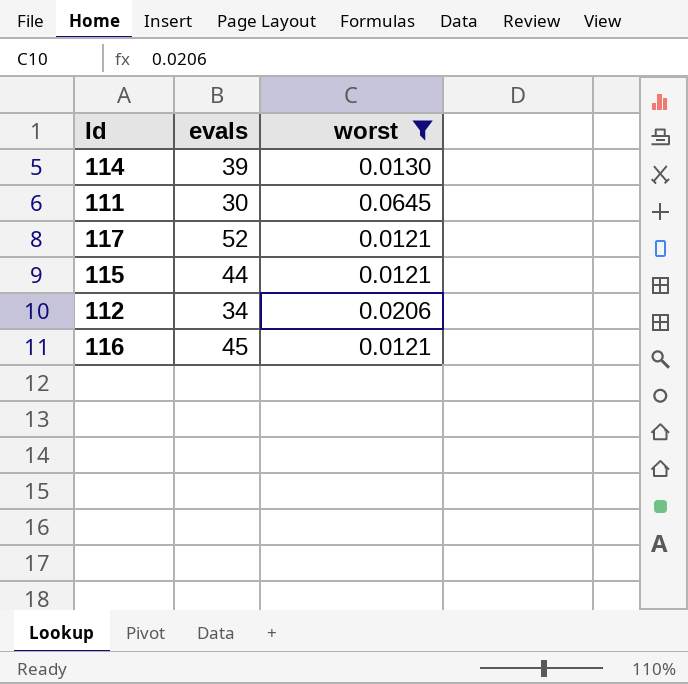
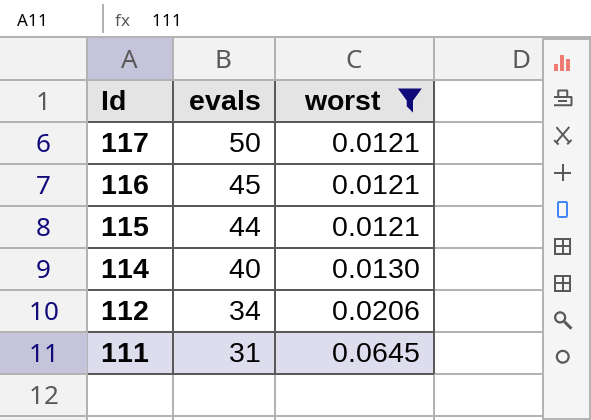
row order: none -> Id descending
117 | evals: 52 -> 50
114 | evals: 39 -> 40
111 | evals: 30 -> 31

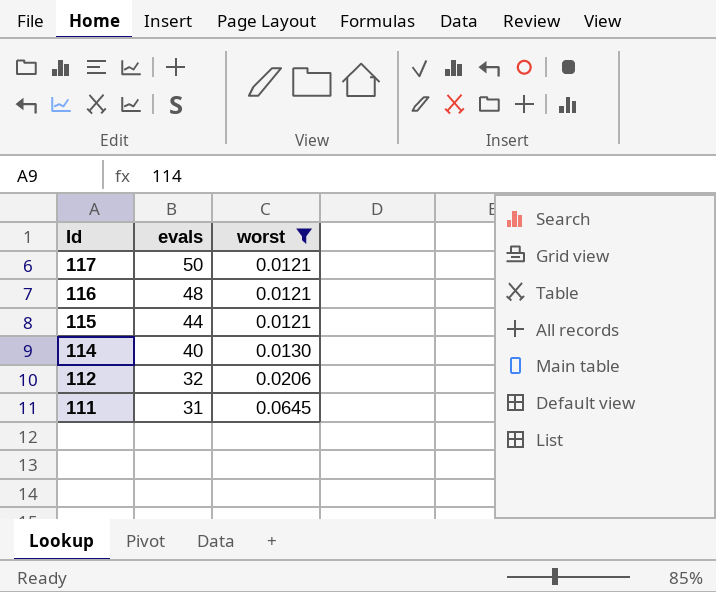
116 | evals: 45 -> 48
112 | evals: 34 -> 32

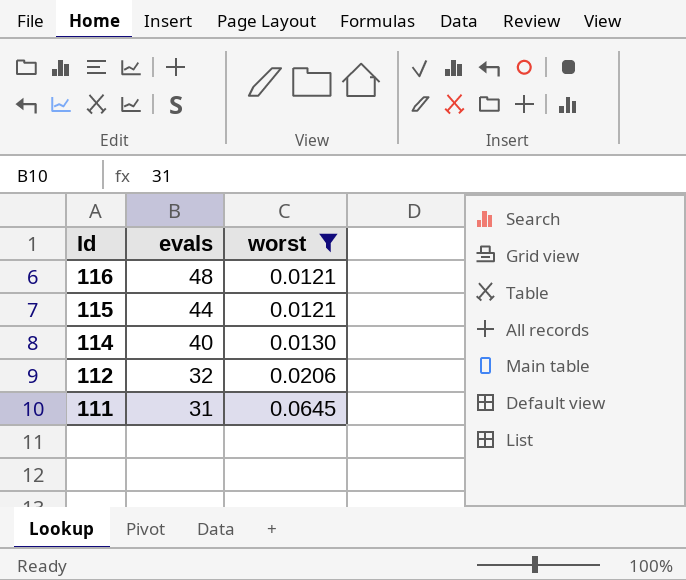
row 117: 50 | 0.0121 -> none

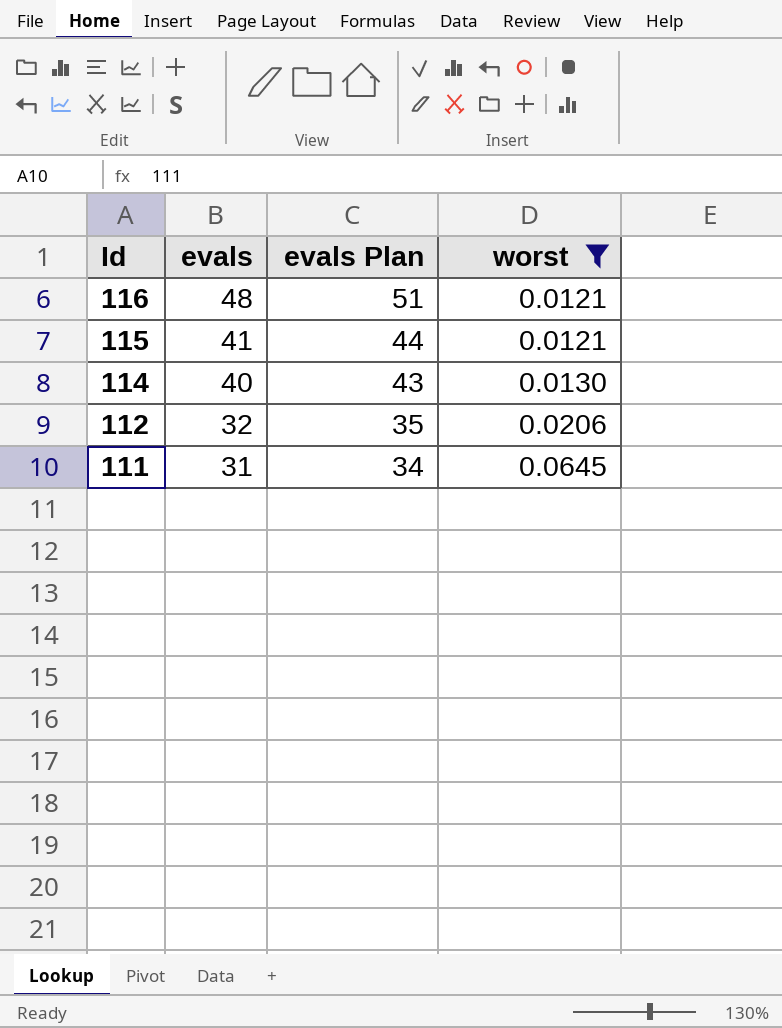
column evals Plan | formula: none -> [evals] + 3
115 | evals: 44 -> 41

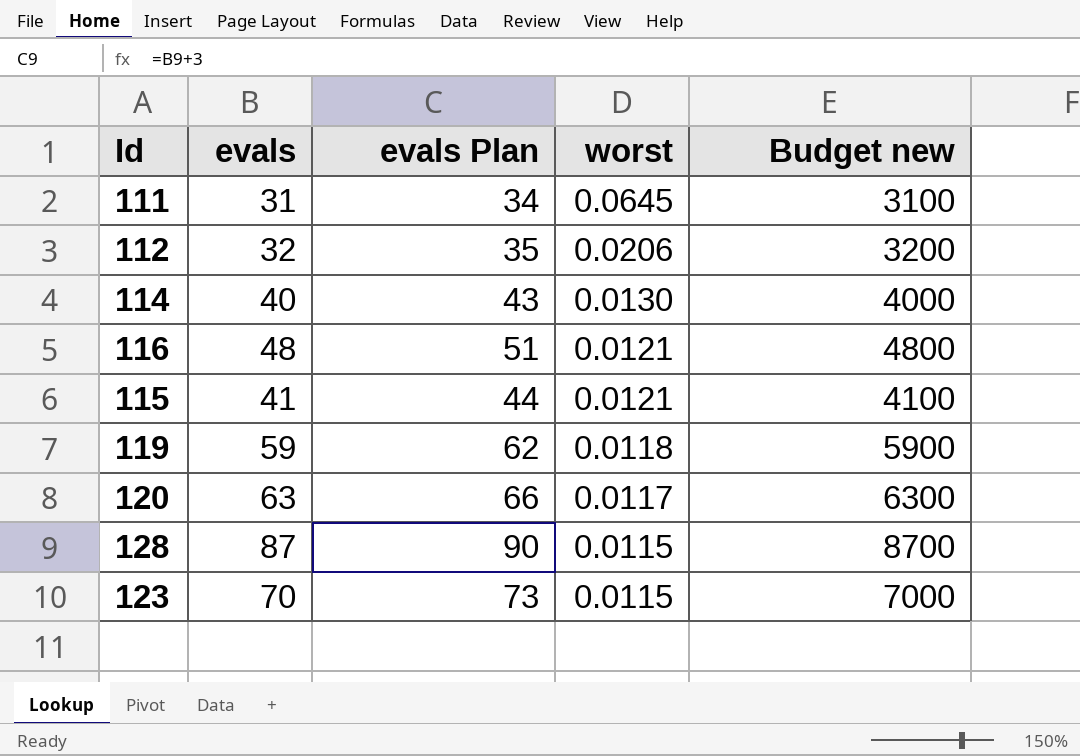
filter: worst >= 0.0121 -> none
row order: Id descending -> worst descending
column Budget new | formula: none -> [evals] * 100

